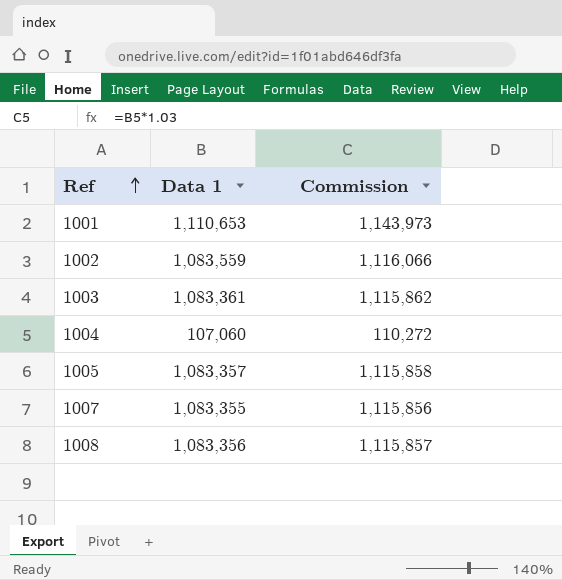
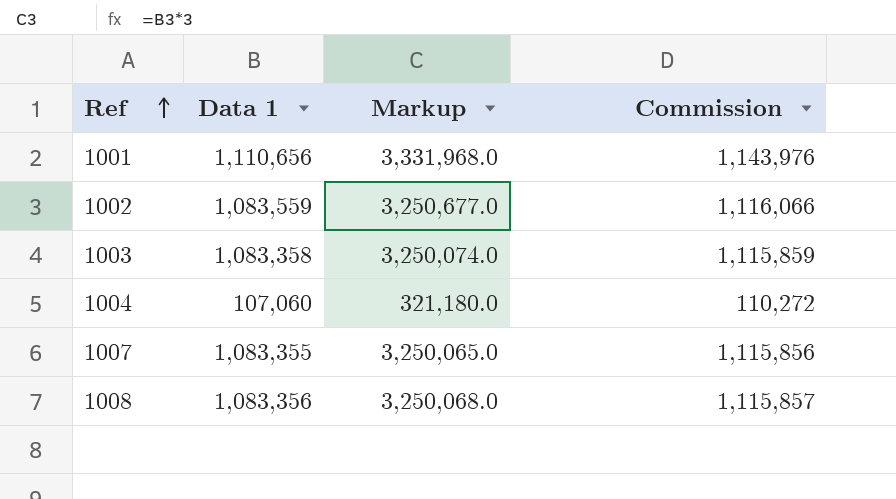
column Markup | formula: none -> [Data 1] * 3
row 1005: 1,083,357 | 1,115,858 -> none
1001 | Data 1: 1,110,653 -> 1,110,656
1001 | Commission: 1,143,973 -> 1,143,976
1003 | Data 1: 1,083,361 -> 1,083,358
1003 | Commission: 1,115,862 -> 1,115,859

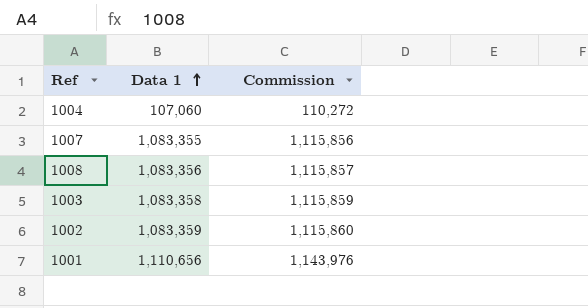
row order: Ref ascending -> Data 1 ascending
column Markup | formula: [Data 1] * 3 -> none
1002 | Data 1: 1,083,559 -> 1,083,359
1002 | Commission: 1,116,066 -> 1,115,860

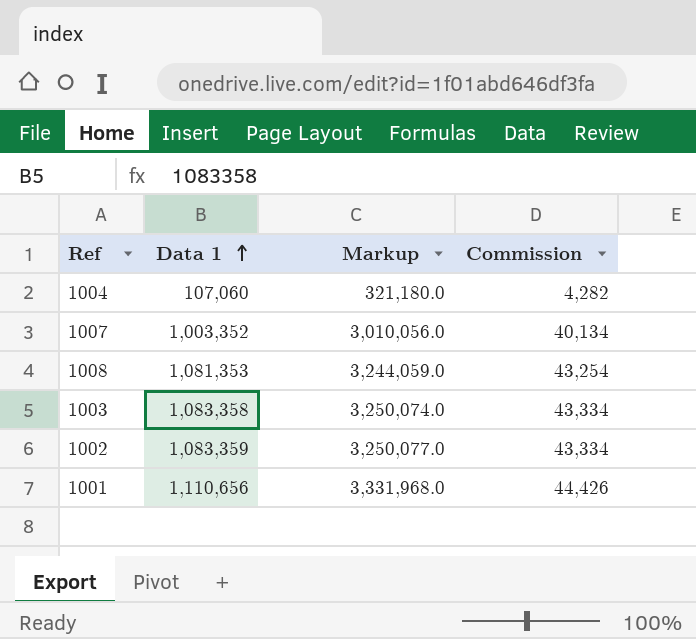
column Markup | formula: none -> [Data 1] * 3
column Commission | formula: [Data 1] * 1.03 -> [Data 1] * 0.04
1007 | Data 1: 1,083,355 -> 1,003,352
1008 | Data 1: 1,083,356 -> 1,081,353

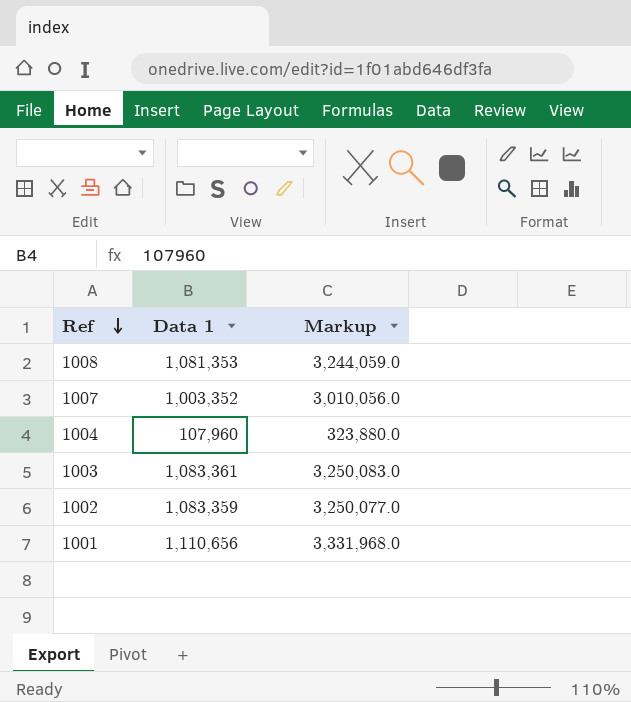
row order: Data 1 ascending -> Ref descending
column Commission | formula: [Data 1] * 0.04 -> none
1004 | Data 1: 107,060 -> 107,960
1004 | Markup: 321,180.0 -> 323,880.0
1003 | Data 1: 1,083,358 -> 1,083,361
1003 | Markup: 3,250,074.0 -> 3,250,083.0

